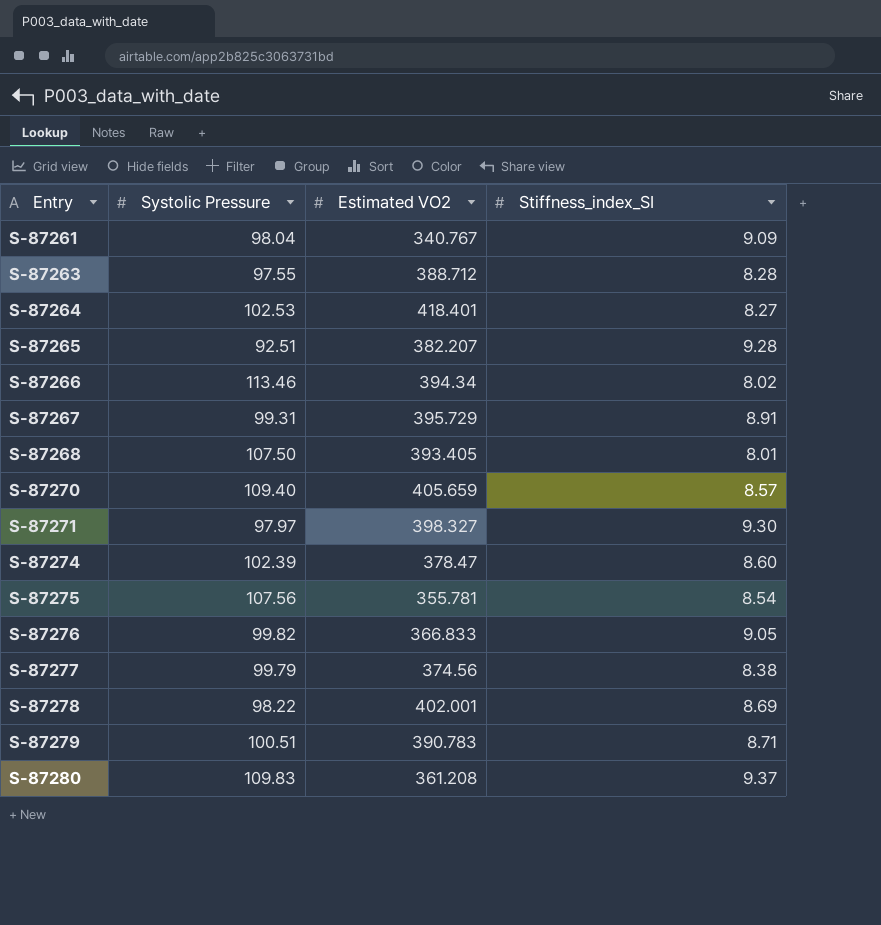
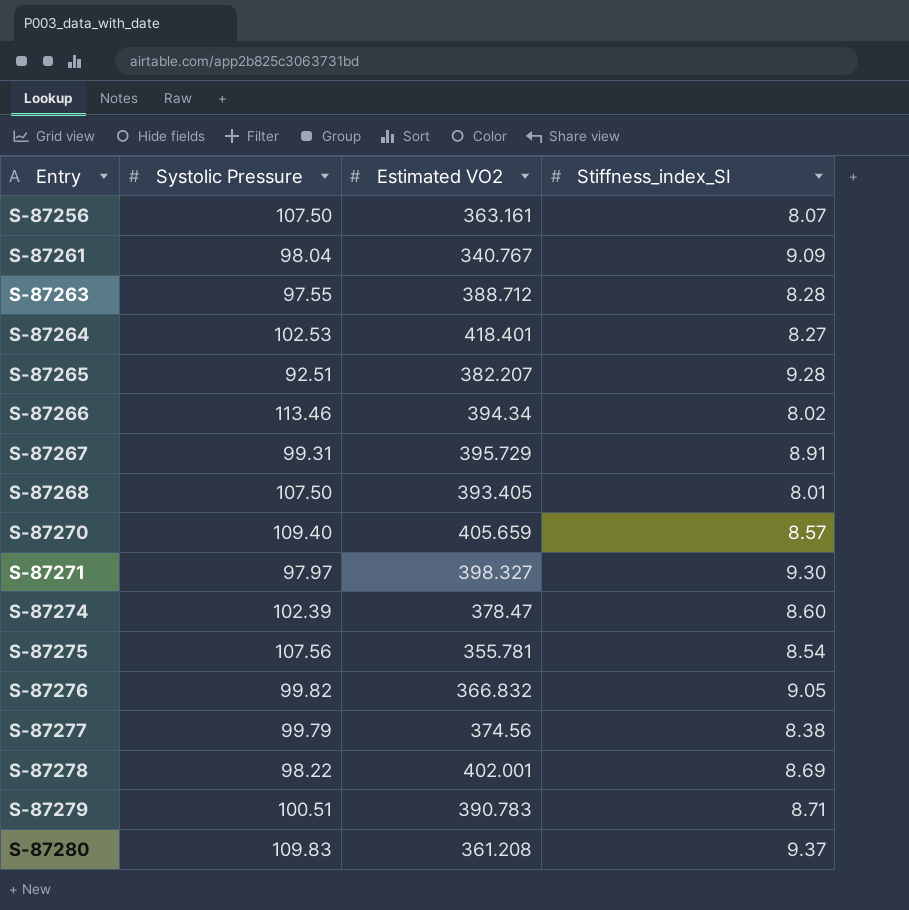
row S-87256: none -> 107.50 | 363.161 | 8.07
S-87276 | Estimated VO2: 366.833 -> 366.832

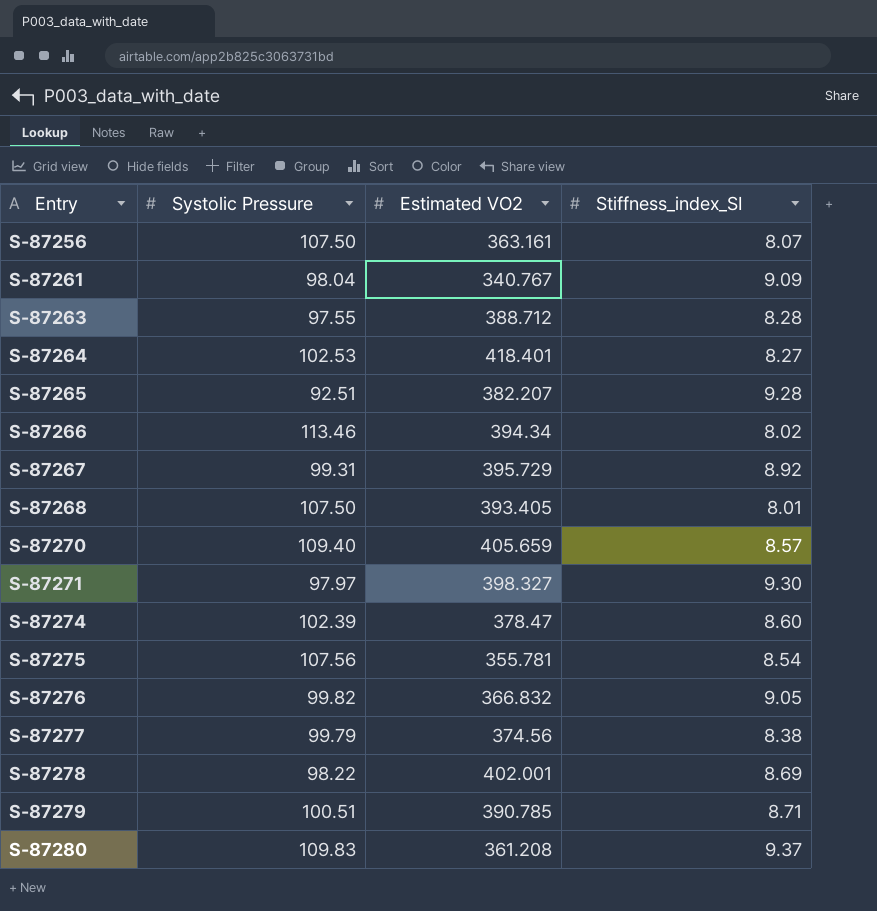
S-87267 | Stiffness_index_SI: 8.91 -> 8.92
S-87279 | Estimated VO2: 390.783 -> 390.785

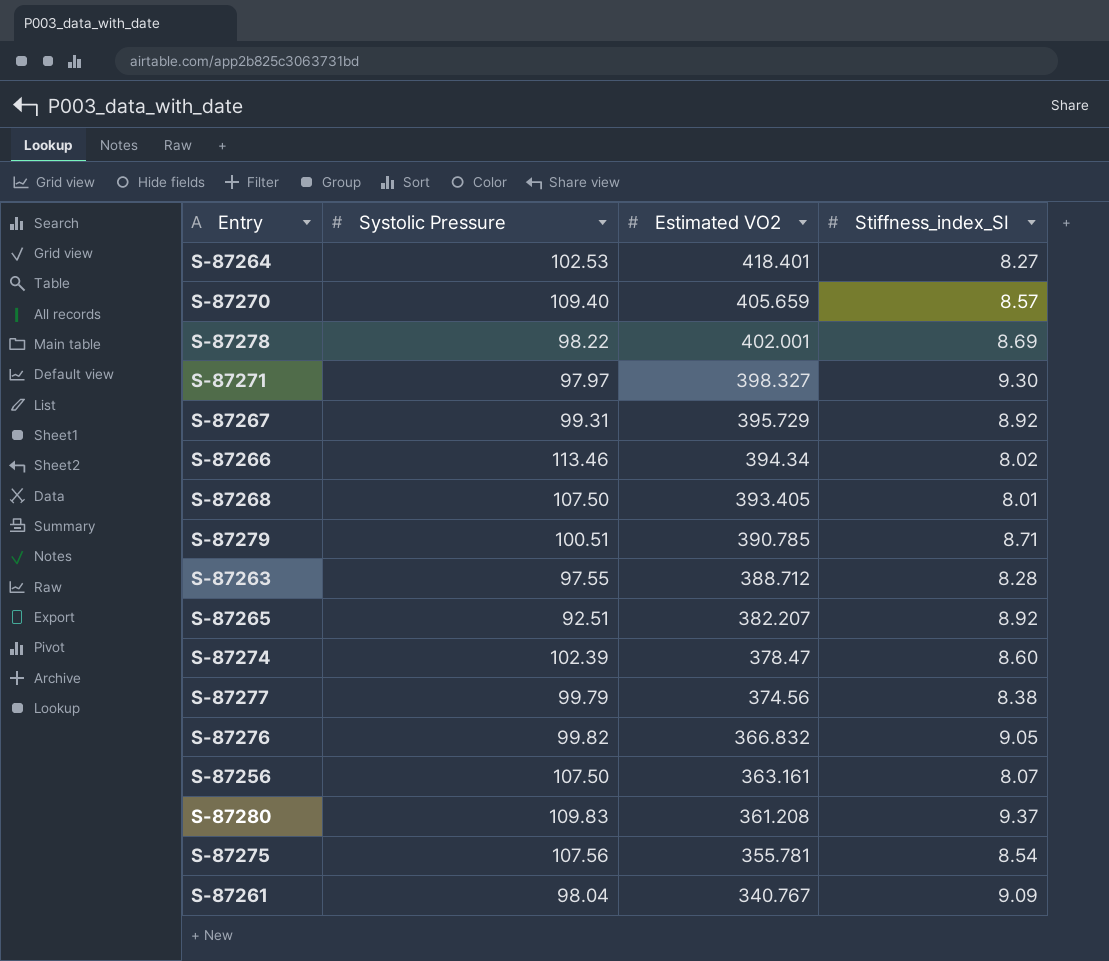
row order: Entry ascending -> Estimated VO2 descending
S-87265 | Stiffness_index_SI: 9.28 -> 8.92

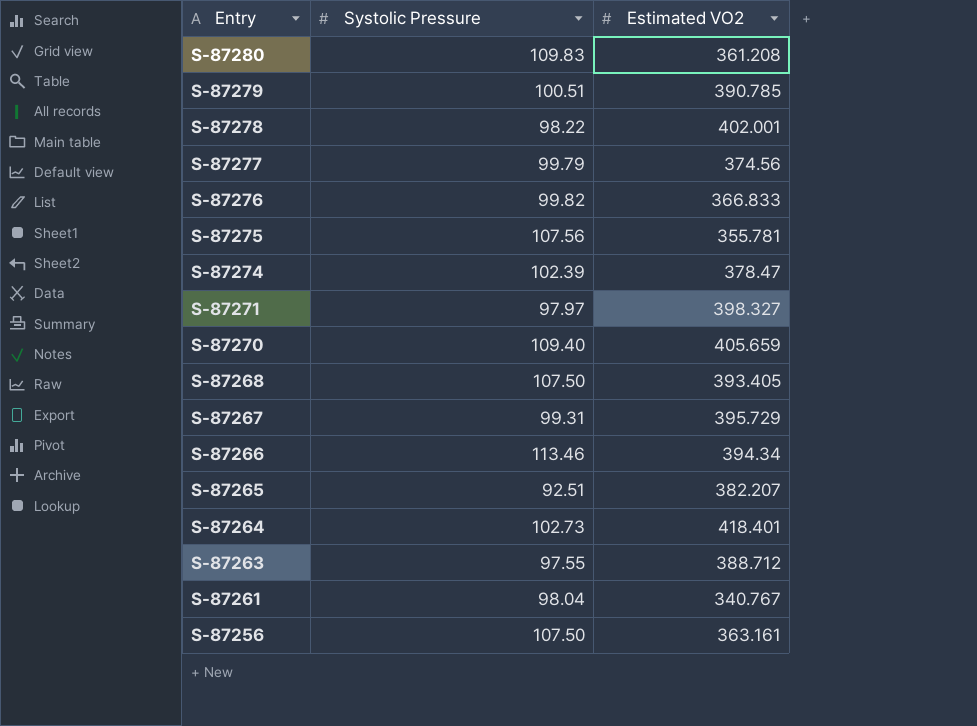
row order: Estimated VO2 descending -> Entry descending
column Stiffness_index_SI | position: 4 -> none
S-87276 | Estimated VO2: 366.832 -> 366.833
S-87264 | Systolic Pressure: 102.53 -> 102.73

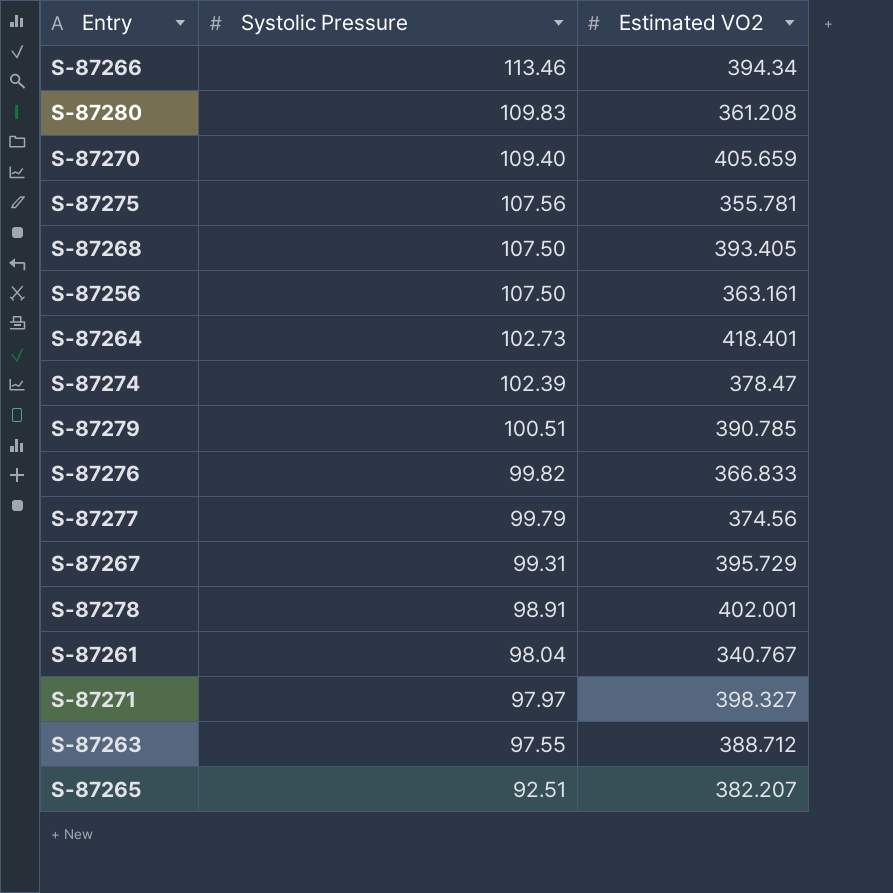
row order: Entry descending -> Systolic Pressure descending
S-87278 | Systolic Pressure: 98.22 -> 98.91

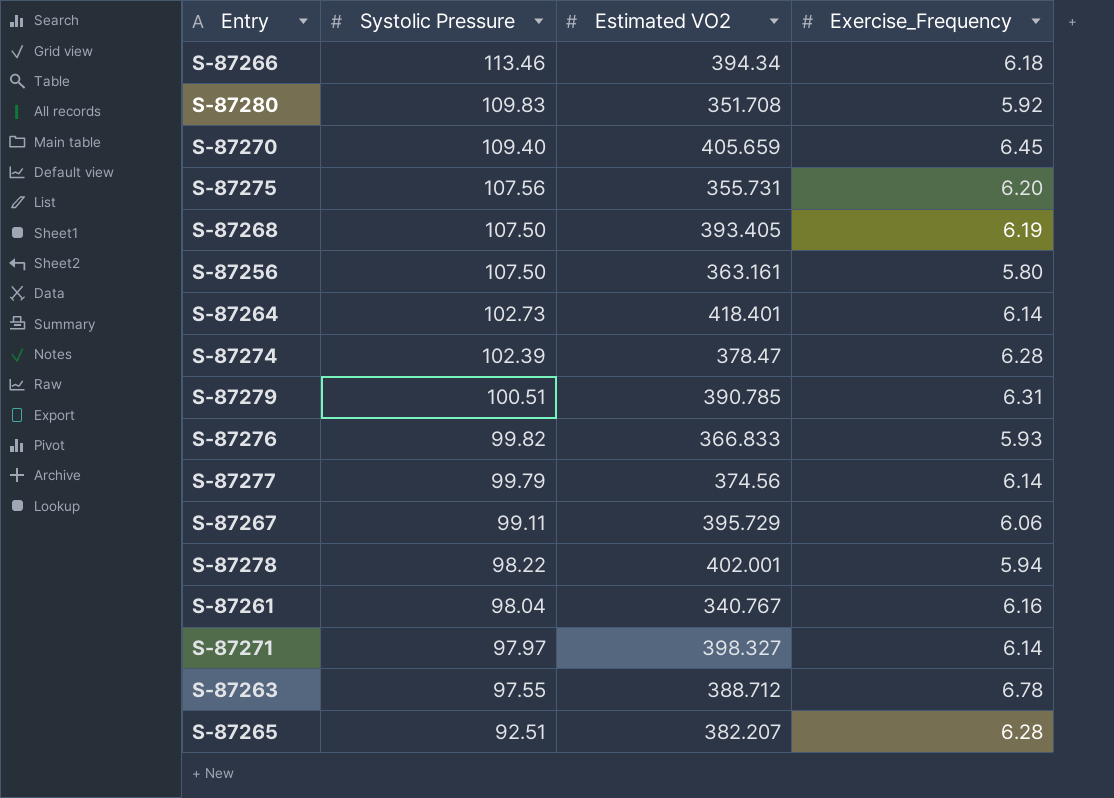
column Exercise_Frequency | position: none -> 4
S-87280 | Estimated VO2: 361.208 -> 351.708
S-87275 | Estimated VO2: 355.781 -> 355.731
S-87267 | Systolic Pressure: 99.31 -> 99.11
S-87278 | Systolic Pressure: 98.91 -> 98.22

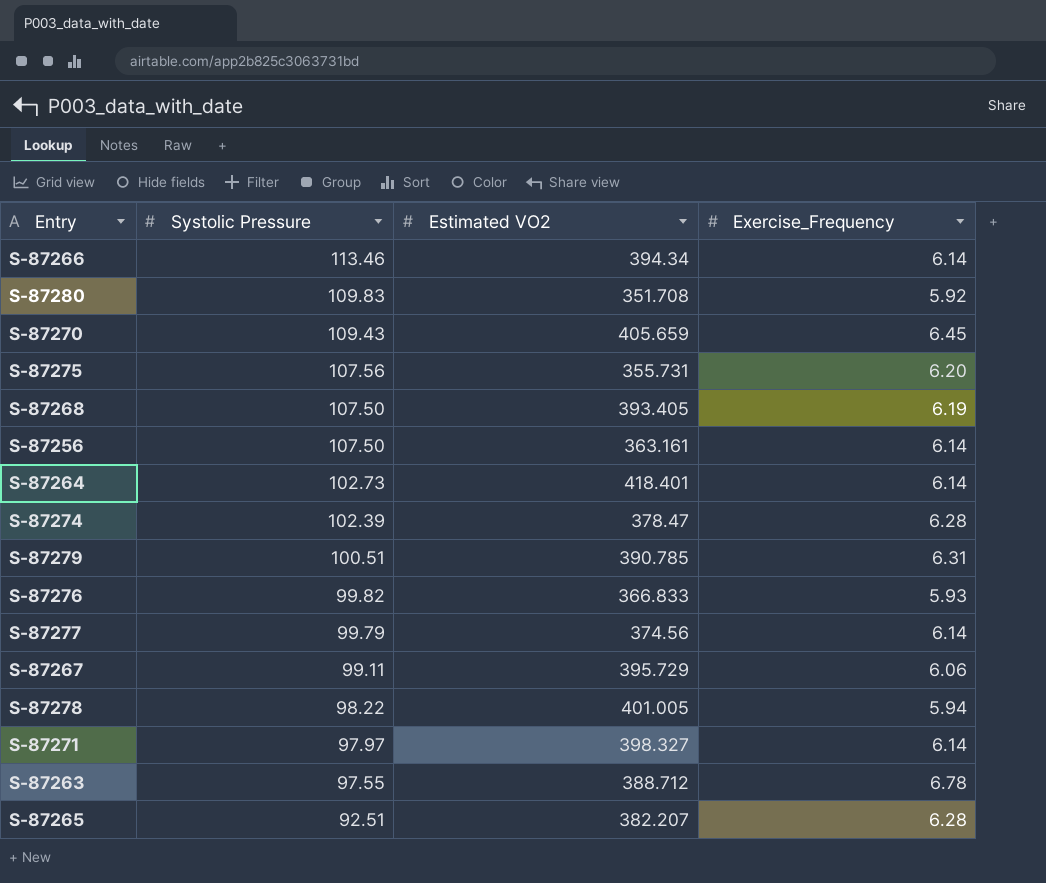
row S-87261: 98.04 | 340.767 | 6.16 -> none
S-87266 | Exercise_Frequency: 6.18 -> 6.14
S-87270 | Systolic Pressure: 109.40 -> 109.43
S-87256 | Exercise_Frequency: 5.80 -> 6.14
S-87278 | Estimated VO2: 402.001 -> 401.005

